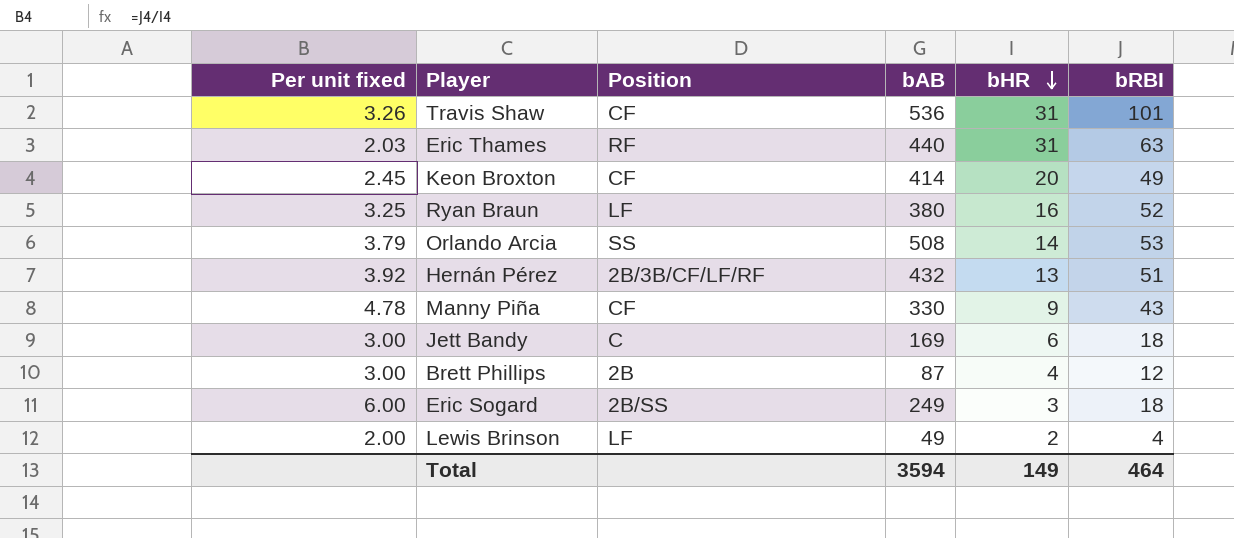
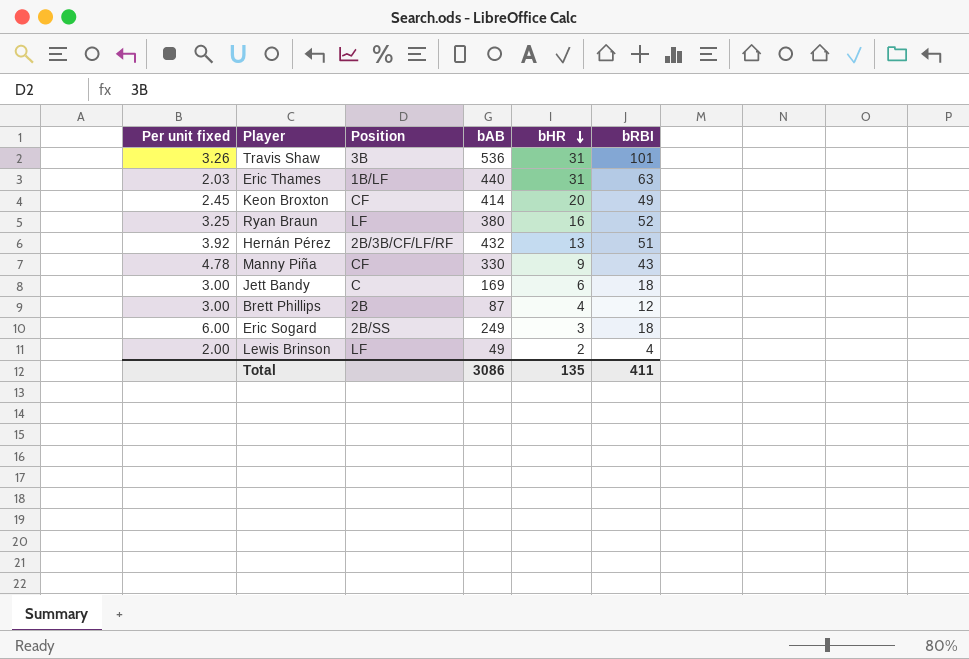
row Orlando Arcia: 3.79 | SS | 508 | 14 | 53 -> none
Travis Shaw | Position: CF -> 3B
Eric Thames | Position: RF -> 1B/LF
Total | bAB: 3594 -> 3086
Total | bHR: 149 -> 135
Total | bRBI: 464 -> 411

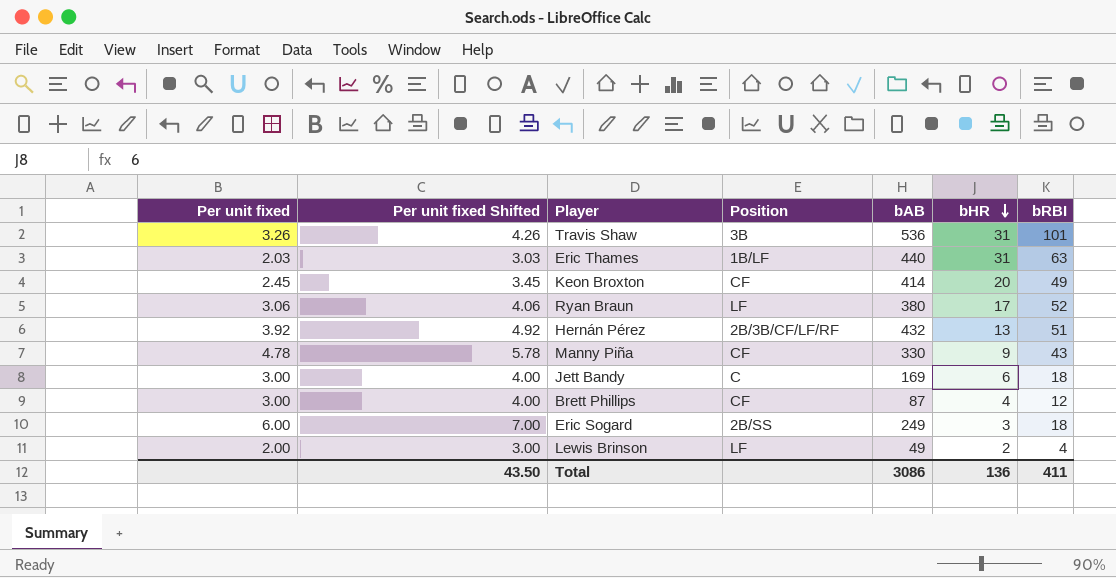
column Per unit fixed Shifted | formula: none -> [Per unit fixed] + 1
Ryan Braun | Per unit fixed: 3.25 -> 3.06
Ryan Braun | bHR: 16 -> 17
Brett Phillips | Position: 2B -> CF
Total | bHR: 135 -> 136

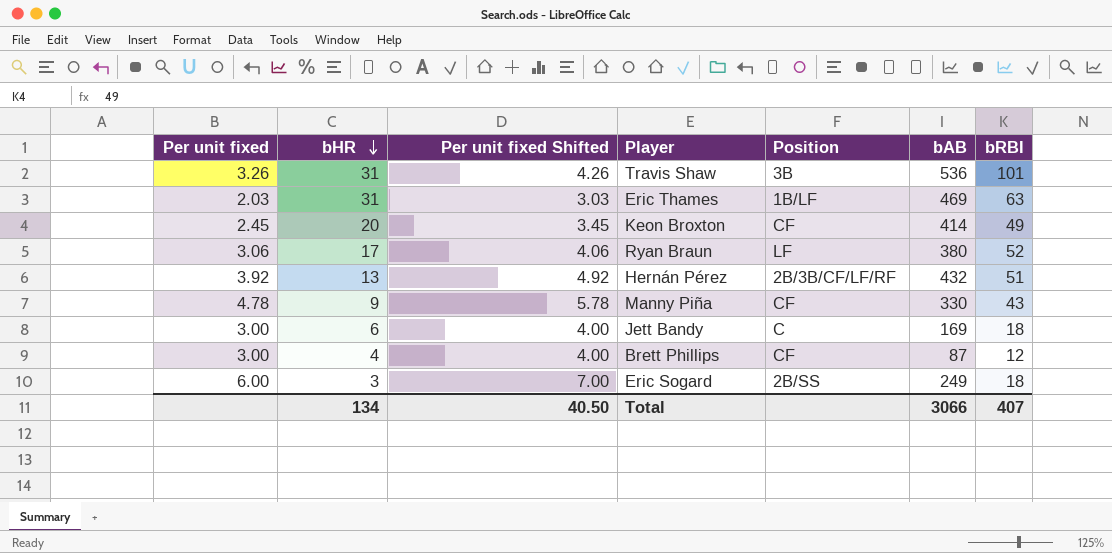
column bHR | position: 6 -> 2
row Lewis Brinson: 2.00 | 3.00 | LF | 49 | 2 | 4 -> none
Eric Thames | bAB: 440 -> 469
Total | bHR: 136 -> 134
Total | Per unit fixed Shifted: 43.50 -> 40.50
Total | bAB: 3086 -> 3066
Total | bRBI: 411 -> 407

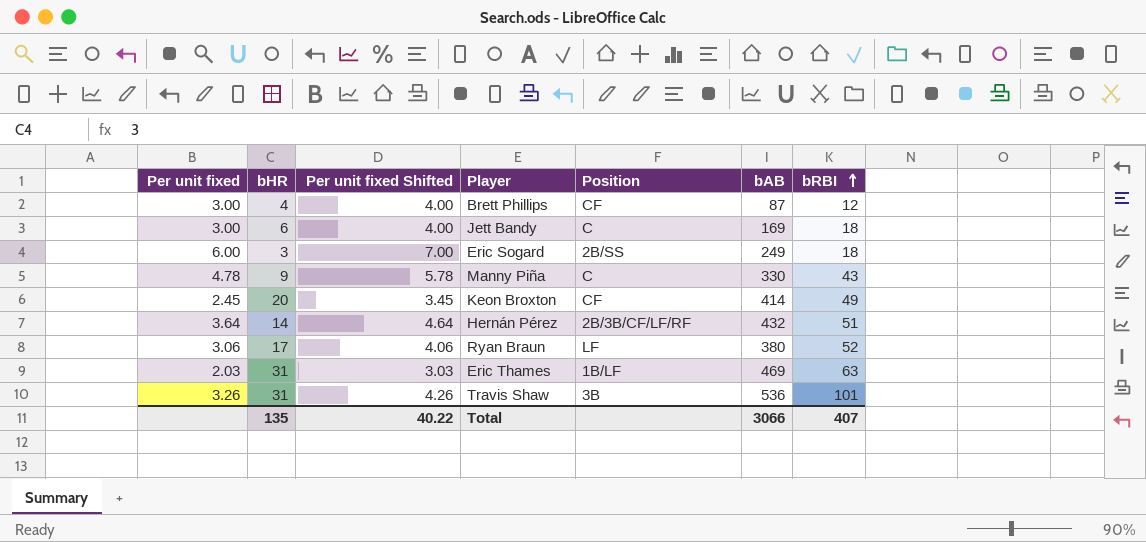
row order: bHR descending -> bRBI ascending
Manny Piña | Position: CF -> C
Hernán Pérez | Per unit fixed: 3.92 -> 3.64
Hernán Pérez | bHR: 13 -> 14
Hernán Pérez | Per unit fixed Shifted: 4.92 -> 4.64
Total | bHR: 134 -> 135
Total | Per unit fixed Shifted: 40.50 -> 40.22

